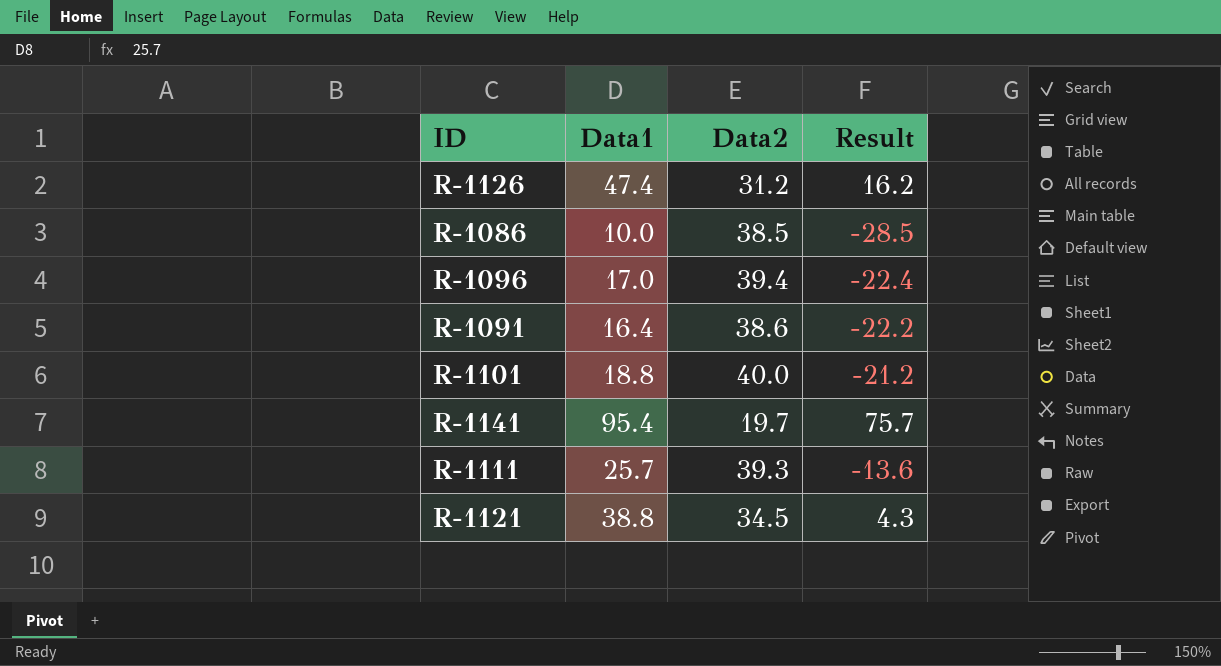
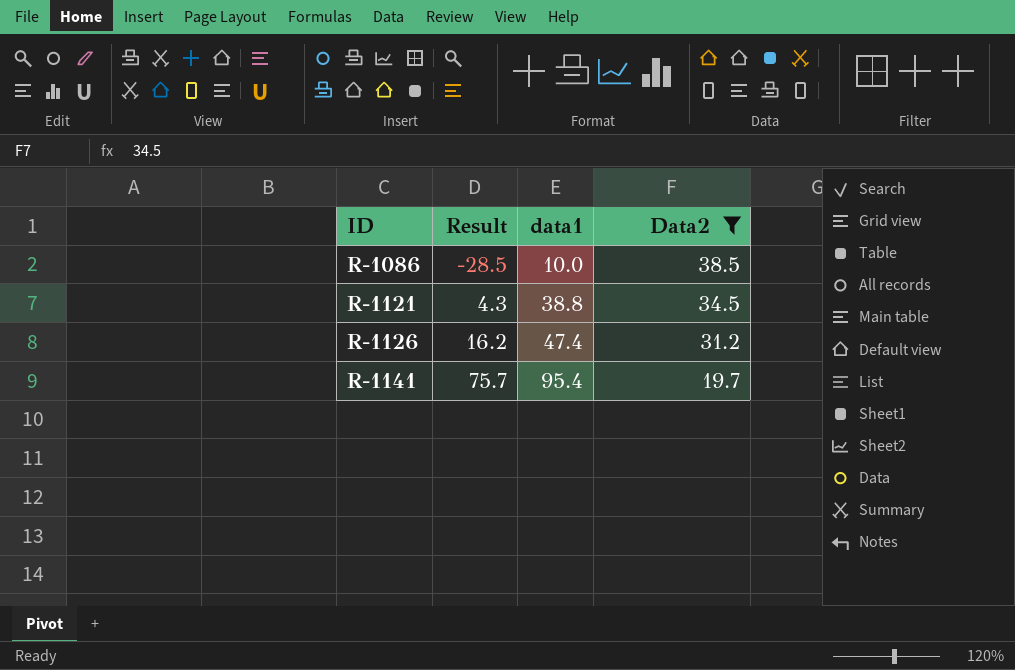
filter: none -> Data2 <= 38.5
row order: none -> ID ascending
column Result | position: 4 -> 2
column name: Data1 -> data1

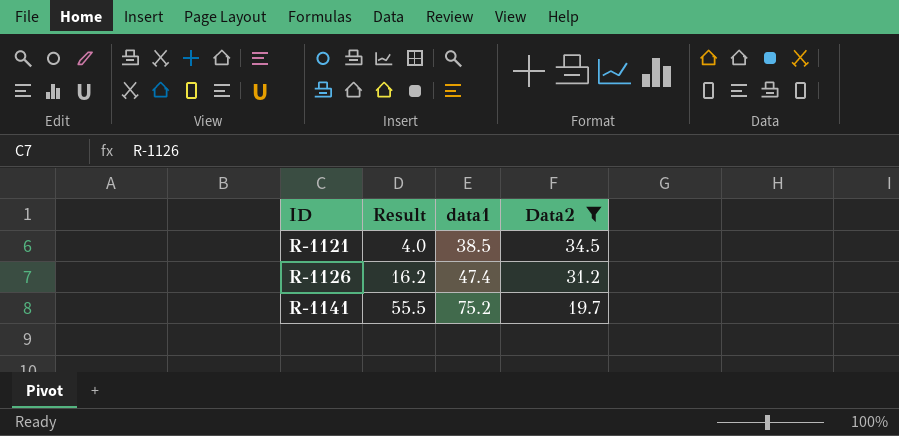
row R-1086: -28.5 | 10.0 | 38.5 -> none
R-1121 | Result: 4.3 -> 4.0
R-1121 | data1: 38.8 -> 38.5
R-1141 | Result: 75.7 -> 55.5
R-1141 | data1: 95.4 -> 75.2

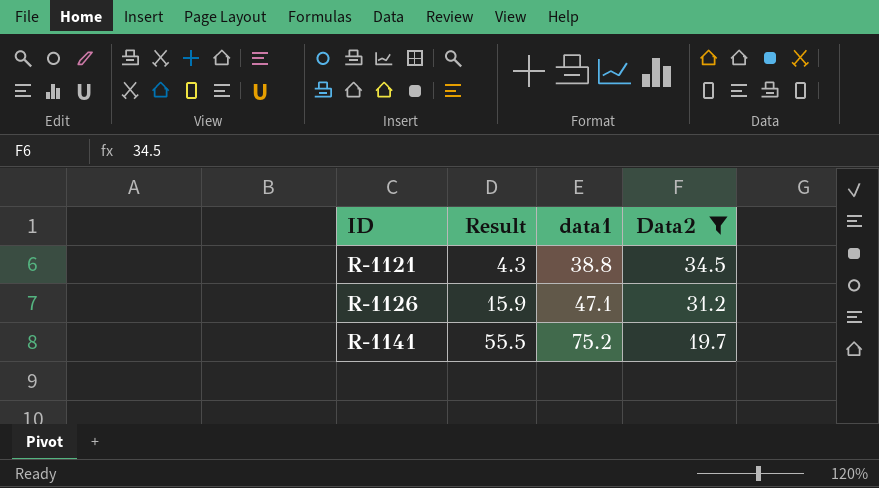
R-1121 | Result: 4.0 -> 4.3
R-1121 | data1: 38.5 -> 38.8
R-1126 | Result: 16.2 -> 15.9
R-1126 | data1: 47.4 -> 47.1

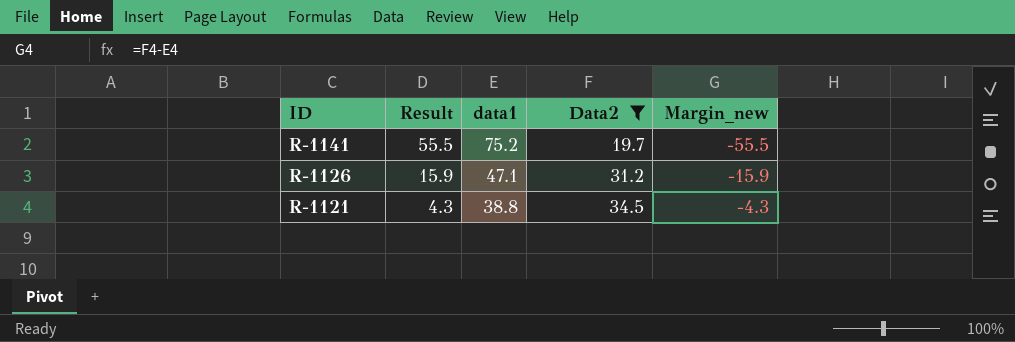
row order: ID ascending -> ID descending
column Margin_new | formula: none -> [Data2] - [data1]

